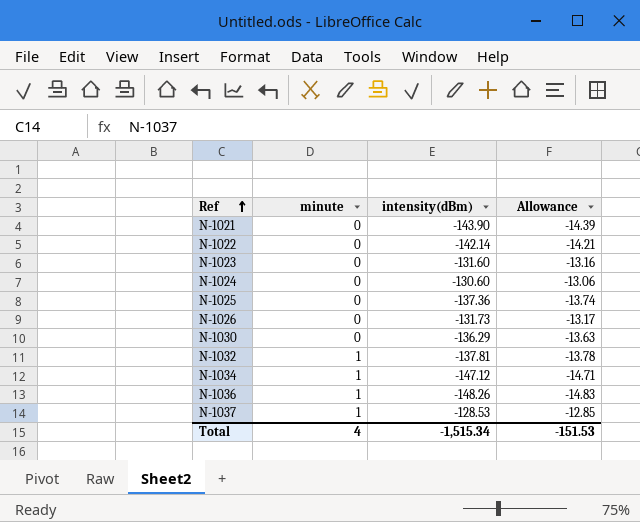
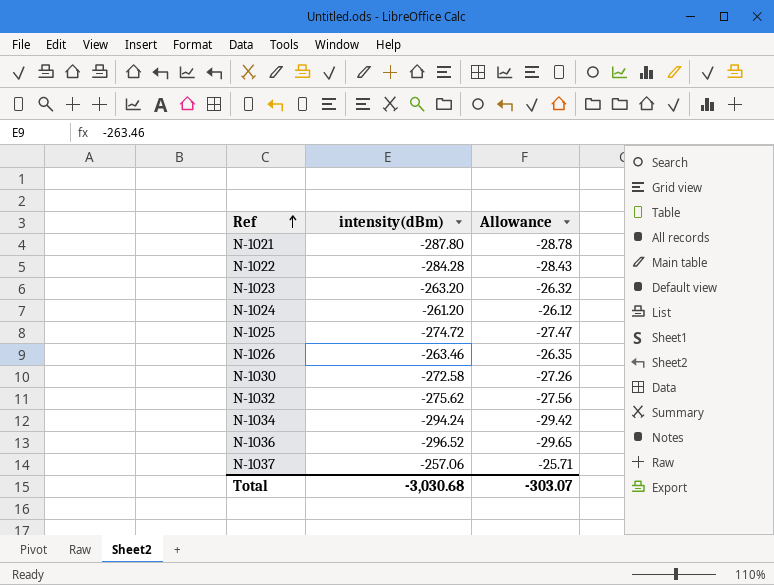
column minute | position: 2 -> none
N-1021 | intensity(dBm): -143.90 -> -287.80
N-1021 | Allowance: -14.39 -> -28.78
N-1022 | intensity(dBm): -142.14 -> -284.28
N-1022 | Allowance: -14.21 -> -28.43
N-1023 | intensity(dBm): -131.60 -> -263.20
N-1023 | Allowance: -13.16 -> -26.32
N-1024 | intensity(dBm): -130.60 -> -261.20
N-1024 | Allowance: -13.06 -> -26.12
N-1025 | intensity(dBm): -137.36 -> -274.72
N-1025 | Allowance: -13.74 -> -27.47
N-1026 | intensity(dBm): -131.73 -> -263.46
N-1026 | Allowance: -13.17 -> -26.35
N-1030 | intensity(dBm): -136.29 -> -272.58
N-1030 | Allowance: -13.63 -> -27.26
N-1032 | intensity(dBm): -137.81 -> -275.62
N-1032 | Allowance: -13.78 -> -27.56
N-1034 | intensity(dBm): -147.12 -> -294.24
N-1034 | Allowance: -14.71 -> -29.42
N-1036 | intensity(dBm): -148.26 -> -296.52
N-1036 | Allowance: -14.83 -> -29.65
N-1037 | intensity(dBm): -128.53 -> -257.06
N-1037 | Allowance: -12.85 -> -25.71
Total | intensity(dBm): -1,515.34 -> -3,030.68
Total | Allowance: -151.53 -> -303.07

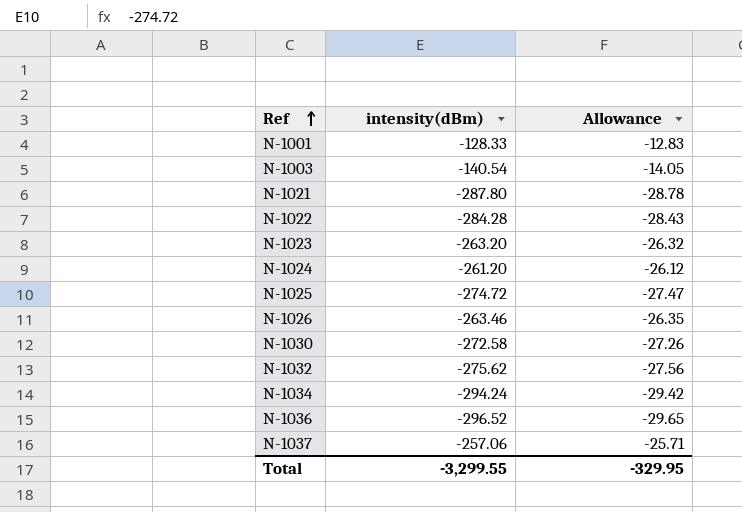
row N-1001: none -> -128.33 | -12.83
row N-1003: none -> -140.54 | -14.05
Total | intensity(dBm): -3,030.68 -> -3,299.55
Total | Allowance: -303.07 -> -329.95

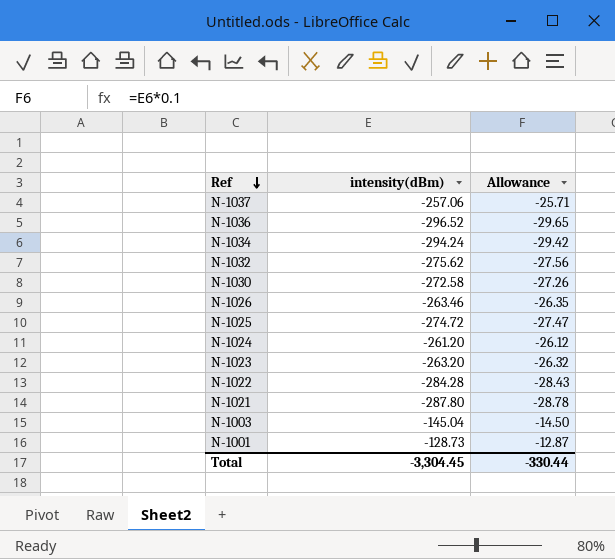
row order: Ref ascending -> Ref descending
N-1003 | intensity(dBm): -140.54 -> -145.04
N-1003 | Allowance: -14.05 -> -14.50
N-1001 | intensity(dBm): -128.33 -> -128.73
N-1001 | Allowance: -12.83 -> -12.87
Total | intensity(dBm): -3,299.55 -> -3,304.45
Total | Allowance: -329.95 -> -330.44

